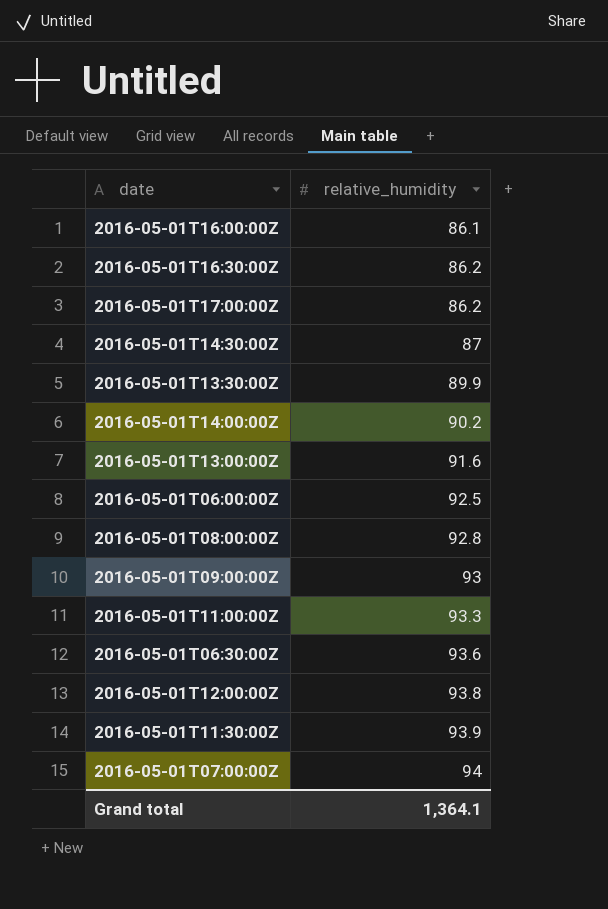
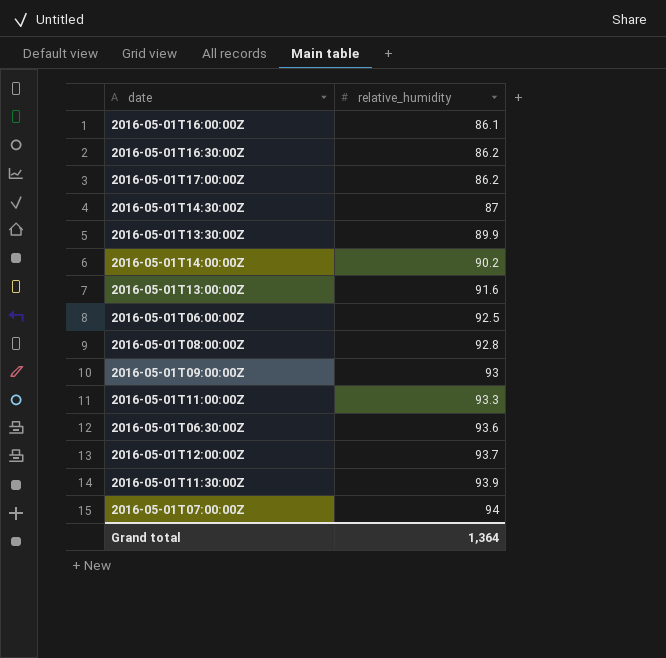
2016-05-01T12:00:00Z | relative_humidity: 93.8 -> 93.7
Grand total | relative_humidity: 1,364.1 -> 1,364

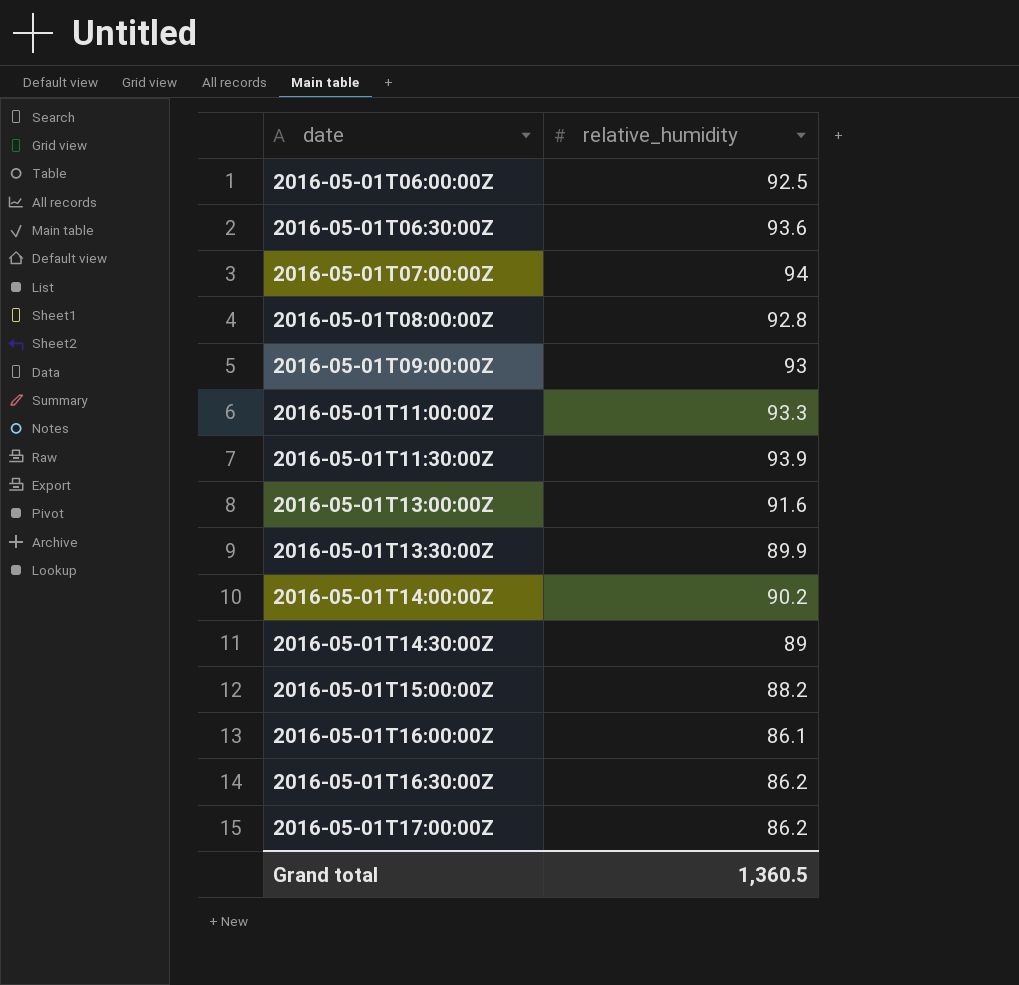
row order: relative_humidity ascending -> date ascending
row 2016-05-01T12:00:00Z: 93.7 -> none
2016-05-01T14:30:00Z | relative_humidity: 87 -> 89
row 2016-05-01T15:00:00Z: none -> 88.2
Grand total | relative_humidity: 1,364 -> 1,360.5

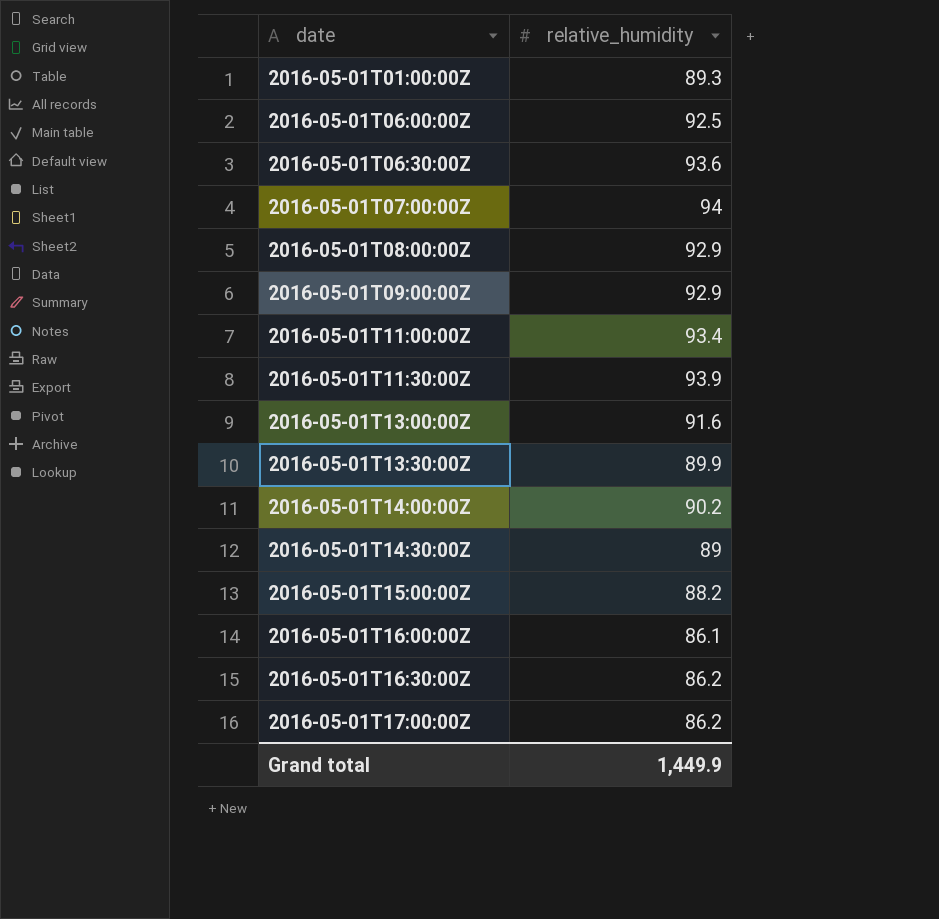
row 2016-05-01T01:00:00Z: none -> 89.3
2016-05-01T08:00:00Z | relative_humidity: 92.8 -> 92.9
2016-05-01T09:00:00Z | relative_humidity: 93 -> 92.9
2016-05-01T11:00:00Z | relative_humidity: 93.3 -> 93.4
Grand total | relative_humidity: 1,360.5 -> 1,449.9

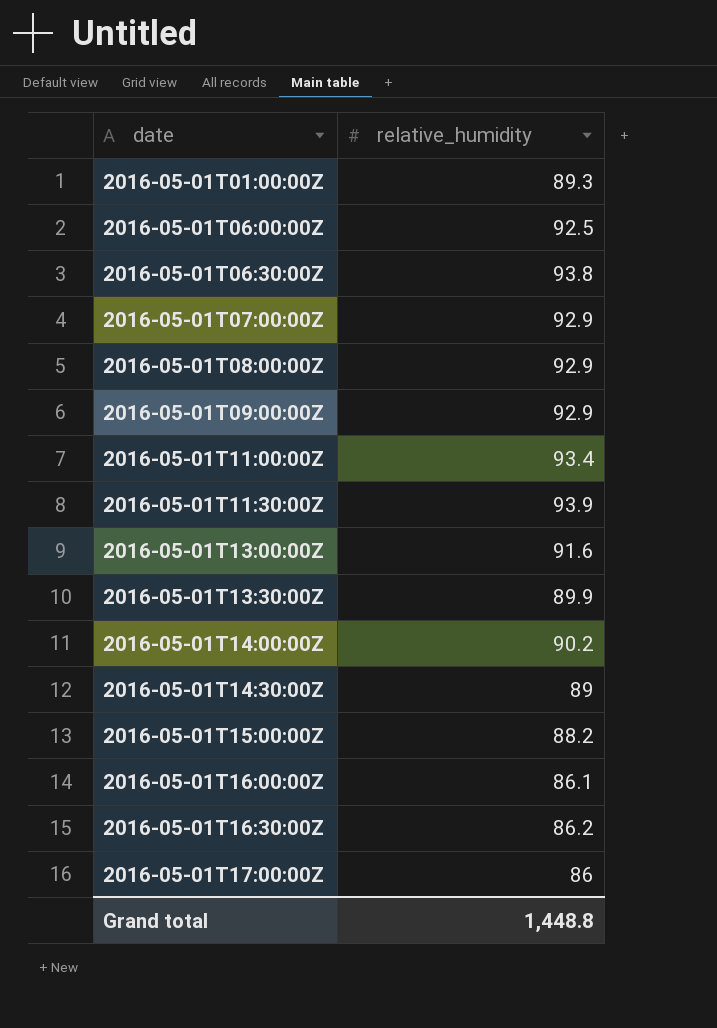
2016-05-01T06:30:00Z | relative_humidity: 93.6 -> 93.8
2016-05-01T07:00:00Z | relative_humidity: 94 -> 92.9
2016-05-01T17:00:00Z | relative_humidity: 86.2 -> 86
Grand total | relative_humidity: 1,449.9 -> 1,448.8

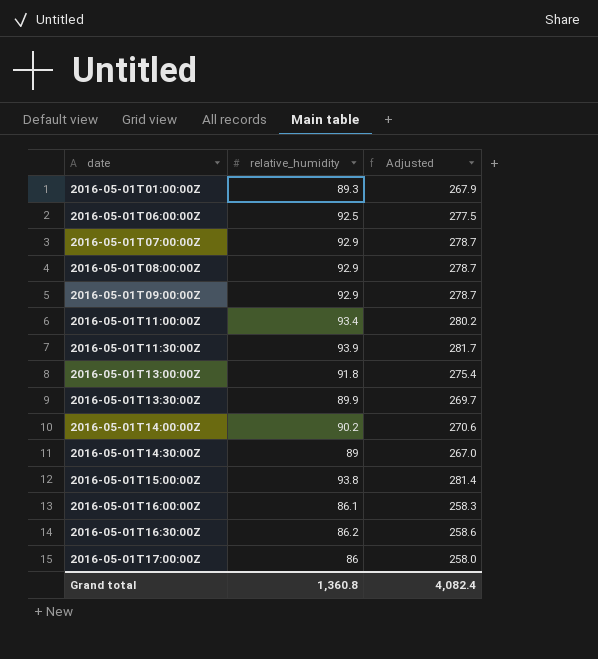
column Adjusted | formula: none -> [relative_humidity] * 3
row 2016-05-01T06:30:00Z: 93.8 -> none
2016-05-01T13:00:00Z | relative_humidity: 91.6 -> 91.8
2016-05-01T15:00:00Z | relative_humidity: 88.2 -> 93.8
Grand total | relative_humidity: 1,448.8 -> 1,360.8

